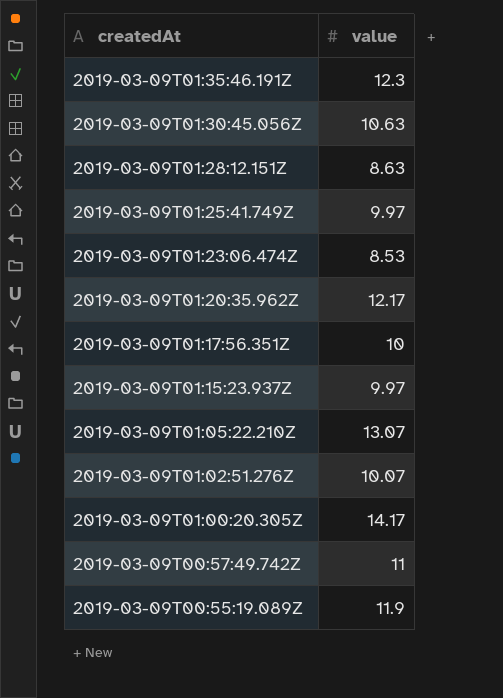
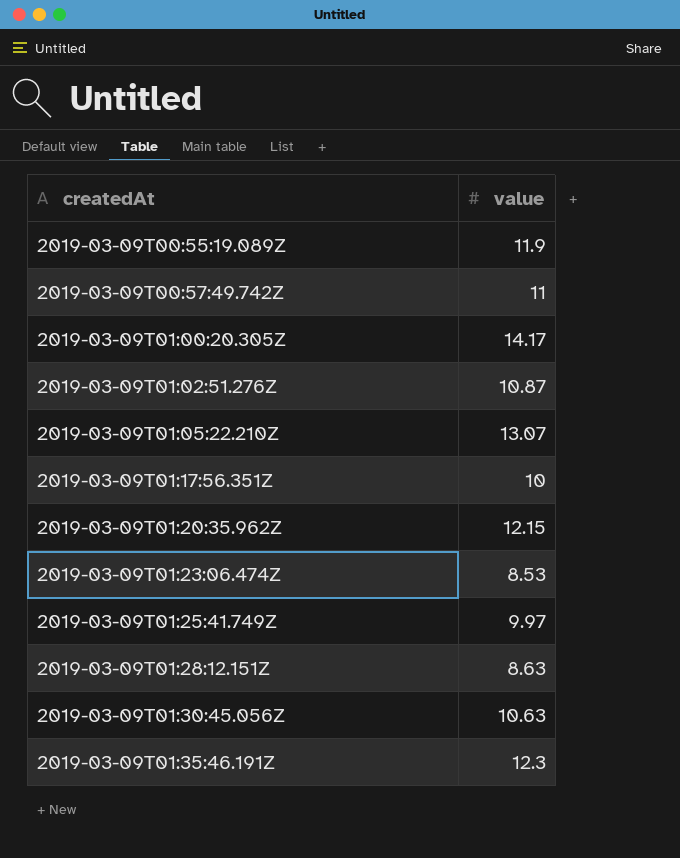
row order: createdAt descending -> createdAt ascending
row 2019-03-09T01:15:23.937Z: 9.97 -> none
2019-03-09T01:02:51.276Z | value: 10.07 -> 10.87
2019-03-09T01:20:35.962Z | value: 12.17 -> 12.15

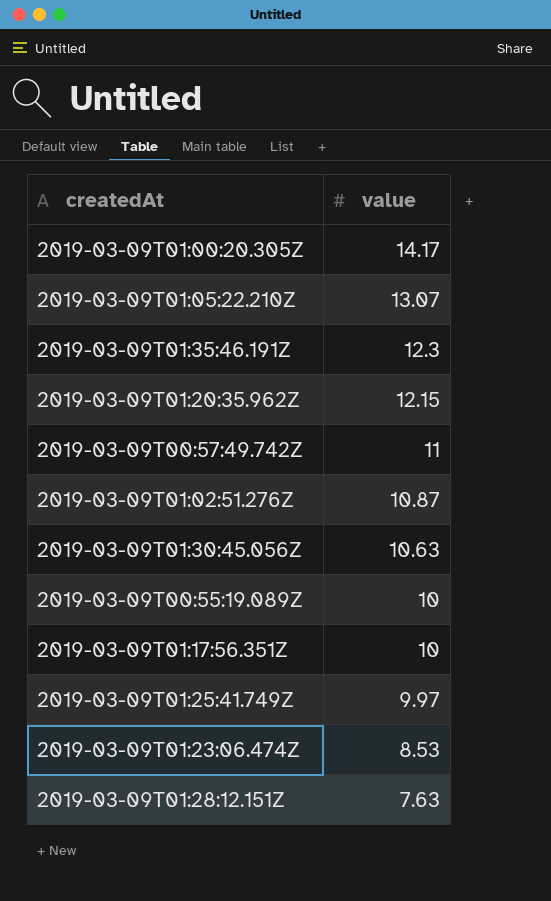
row order: createdAt ascending -> value descending
2019-03-09T00:55:19.089Z | value: 11.9 -> 10
2019-03-09T01:28:12.151Z | value: 8.63 -> 7.63

